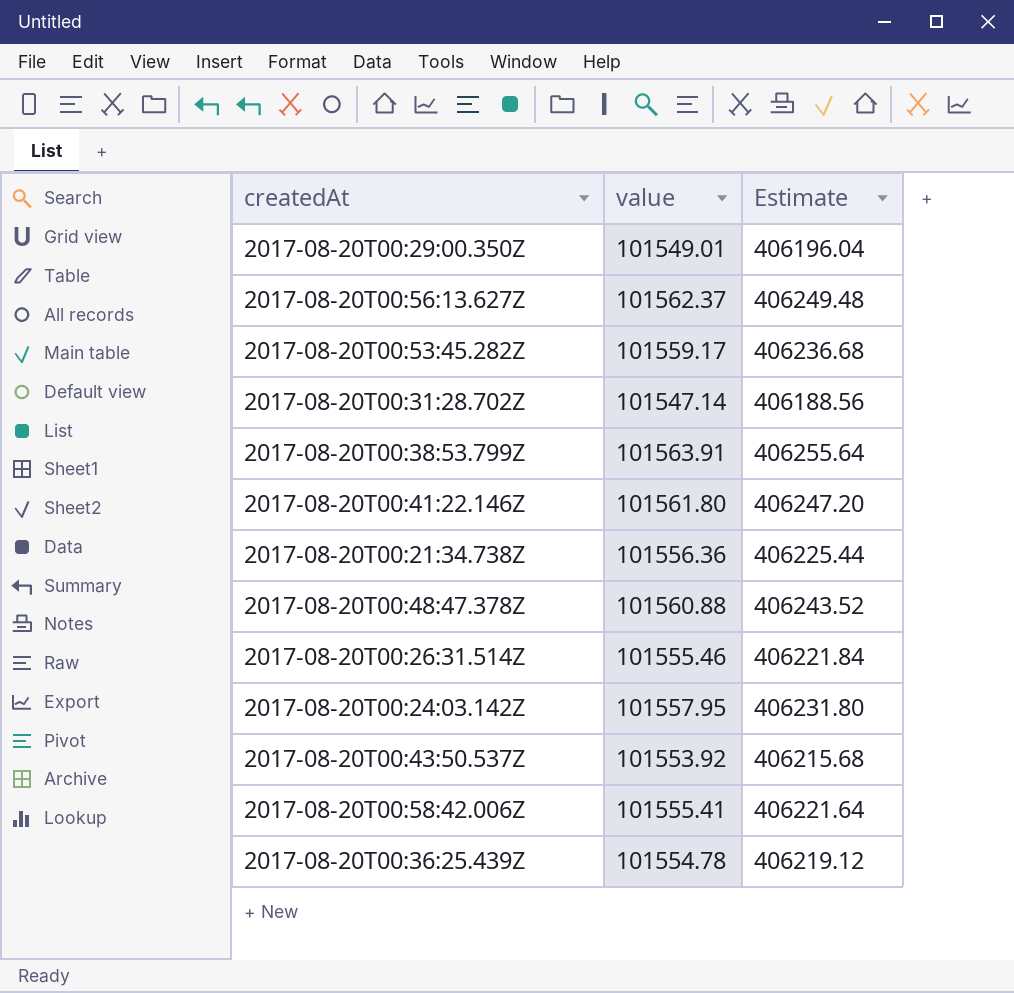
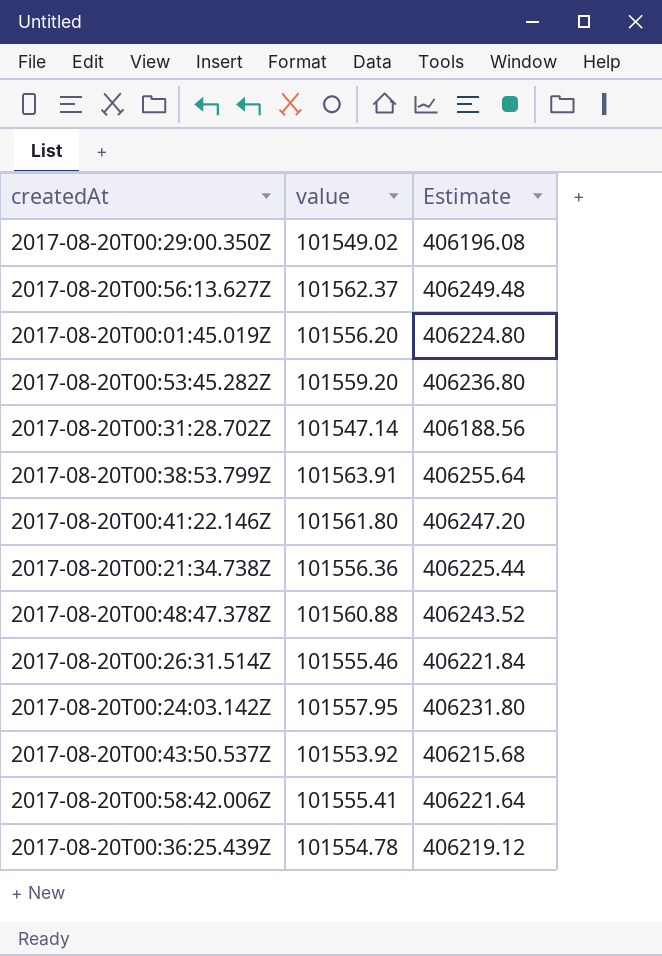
2017-08-20T00:29:00.350Z | value: 101549.01 -> 101549.02
2017-08-20T00:29:00.350Z | Estimate: 406196.04 -> 406196.08
row 2017-08-20T00:01:45.019Z: none -> 101556.20 | 406224.80
2017-08-20T00:53:45.282Z | value: 101559.17 -> 101559.20
2017-08-20T00:53:45.282Z | Estimate: 406236.68 -> 406236.80

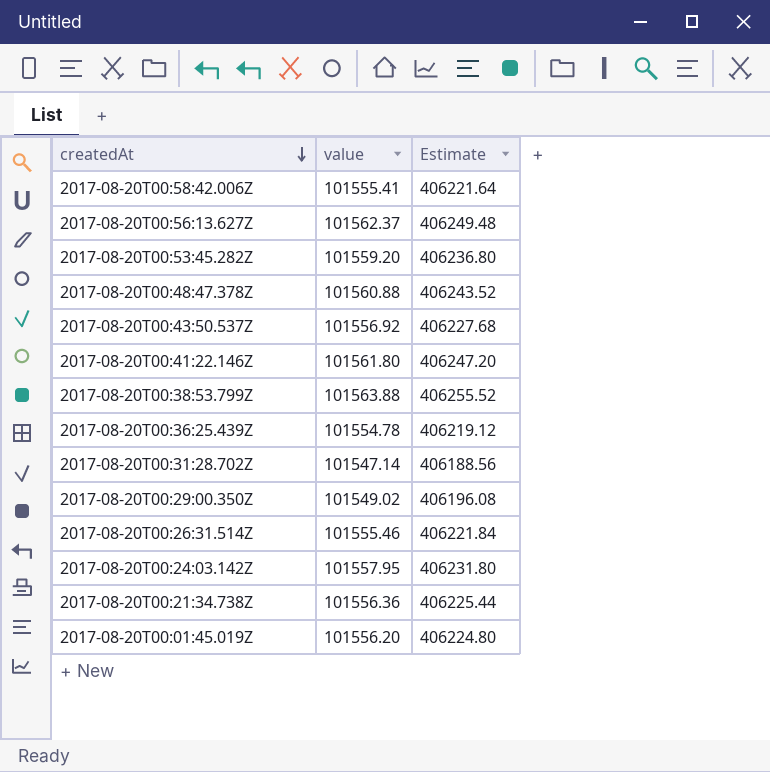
row order: none -> createdAt descending
2017-08-20T00:43:50.537Z | value: 101553.92 -> 101556.92
2017-08-20T00:43:50.537Z | Estimate: 406215.68 -> 406227.68
2017-08-20T00:38:53.799Z | value: 101563.91 -> 101563.88
2017-08-20T00:38:53.799Z | Estimate: 406255.64 -> 406255.52

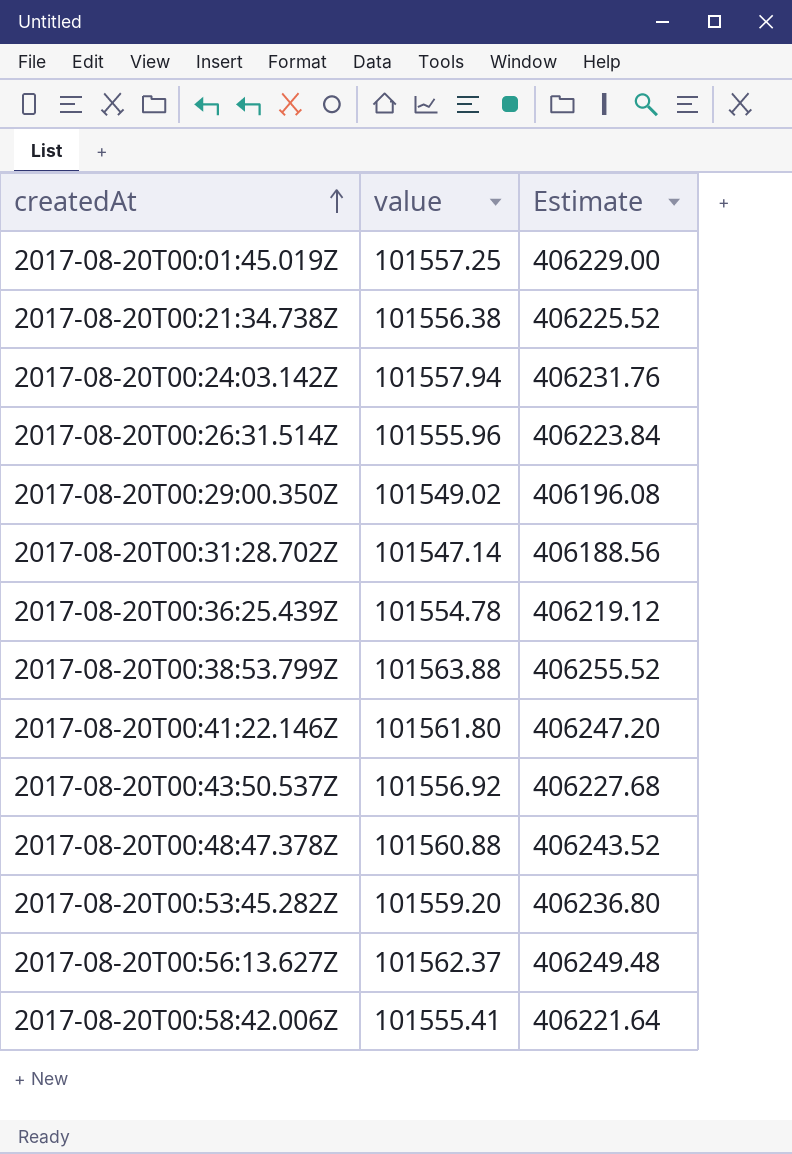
row order: createdAt descending -> createdAt ascending
2017-08-20T00:01:45.019Z | value: 101556.20 -> 101557.25
2017-08-20T00:01:45.019Z | Estimate: 406224.80 -> 406229.00
2017-08-20T00:21:34.738Z | value: 101556.36 -> 101556.38
2017-08-20T00:21:34.738Z | Estimate: 406225.44 -> 406225.52
2017-08-20T00:24:03.142Z | value: 101557.95 -> 101557.94
2017-08-20T00:24:03.142Z | Estimate: 406231.80 -> 406231.76
2017-08-20T00:26:31.514Z | value: 101555.46 -> 101555.96
2017-08-20T00:26:31.514Z | Estimate: 406221.84 -> 406223.84

